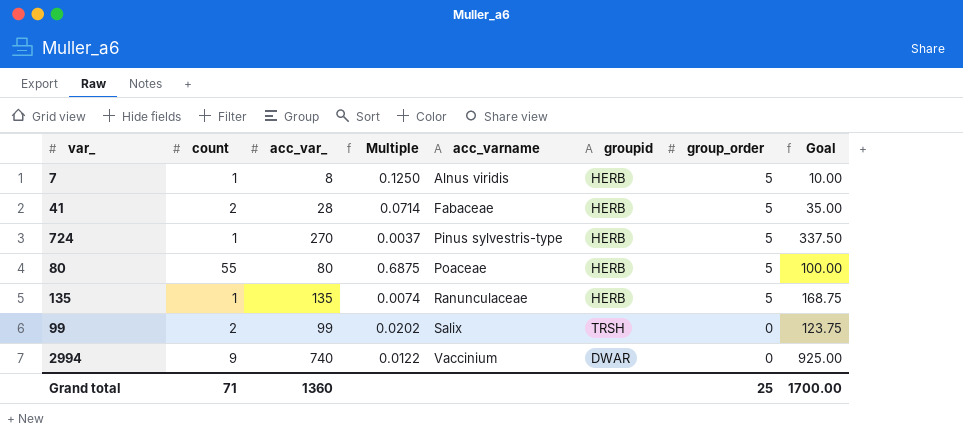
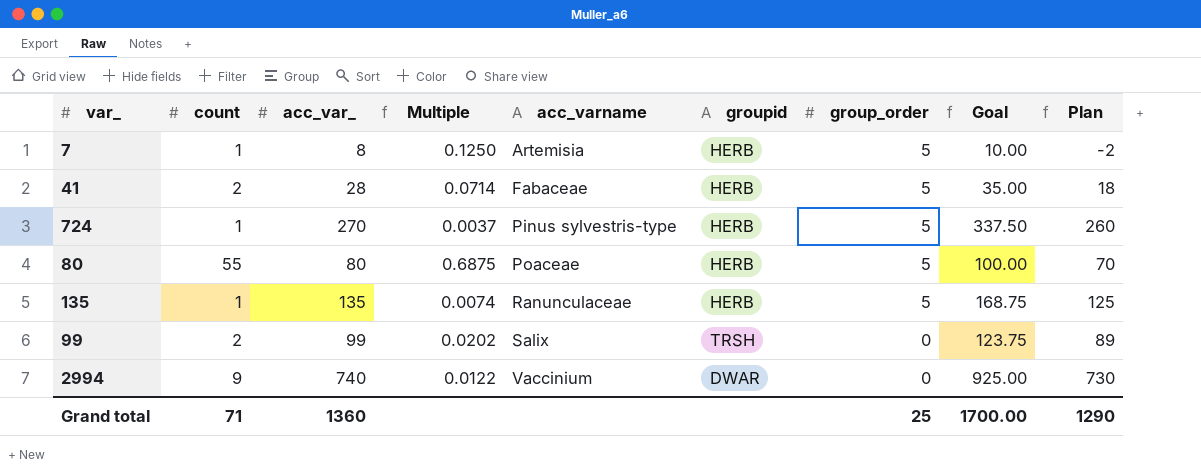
column Plan | formula: none -> [acc_var_] - 10
7 | acc_varname: Alnus viridis -> Artemisia

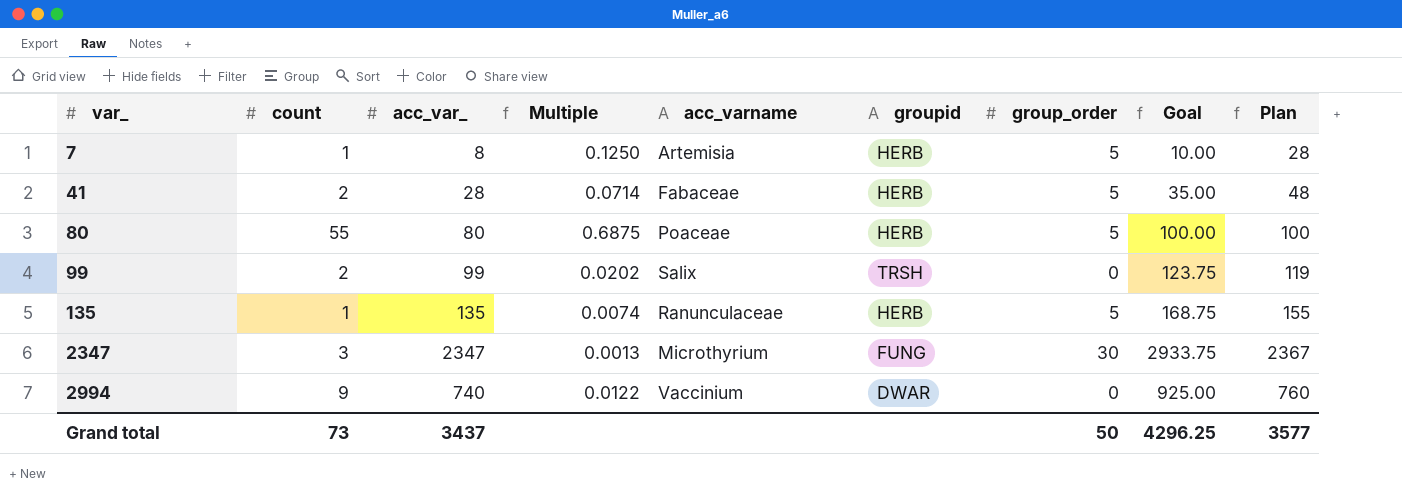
row order: acc_varname ascending -> var_ ascending
column Plan | formula: [acc_var_] - 10 -> [acc_var_] + 20
row 724: 1 | 270 | 0.0037 | Pinus sylvestris-type | HERB | 5 | 337.50 | 260 -> none
row 2347: none -> 3 | 2347 | 0.0013 | Microthyrium | FUNG | 30 | 2933.75 | 2367
Grand total | count: 71 -> 73
Grand total | acc_var_: 1360 -> 3437
Grand total | group_order: 25 -> 50
Grand total | Goal: 1700.00 -> 4296.25
Grand total | Plan: 1290 -> 3577

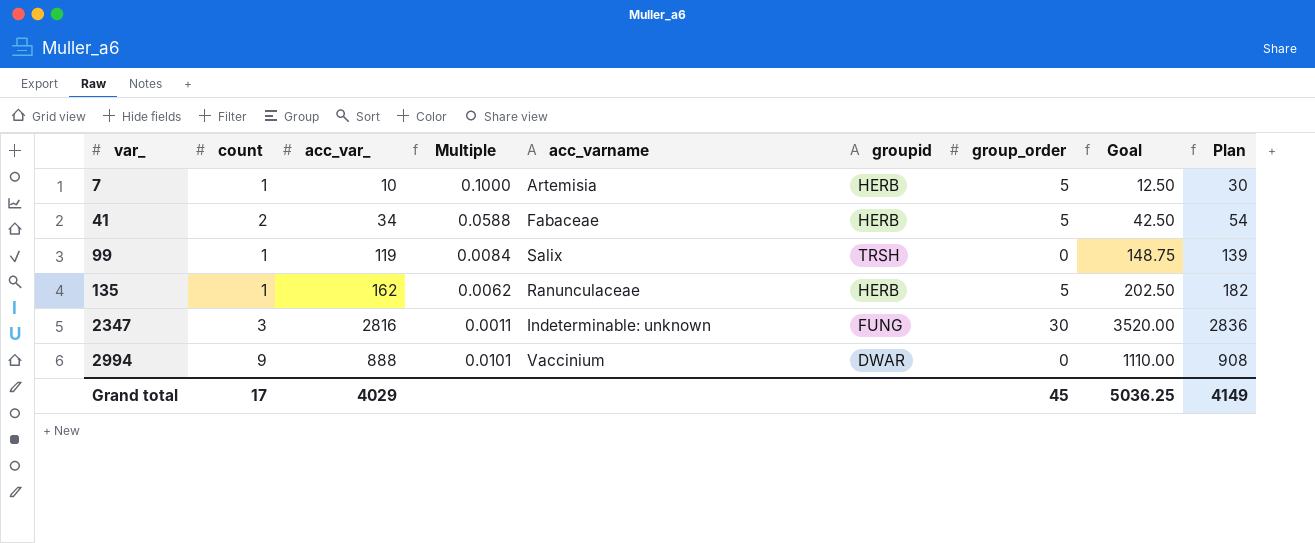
row 80: 55 | 80 | 0.6875 | Poaceae | HERB | 5 | 100.00 | 100 -> none
7 | acc_var_: 8 -> 10
7 | Multiple: 0.1250 -> 0.1000
7 | Goal: 10.00 -> 12.50
7 | Plan: 28 -> 30
41 | acc_var_: 28 -> 34
41 | Multiple: 0.0714 -> 0.0588
41 | Goal: 35.00 -> 42.50
41 | Plan: 48 -> 54
99 | count: 2 -> 1
99 | acc_var_: 99 -> 119
99 | Multiple: 0.0202 -> 0.0084
99 | Goal: 123.75 -> 148.75
99 | Plan: 119 -> 139
135 | acc_var_: 135 -> 162
135 | Multiple: 0.0074 -> 0.0062
135 | Goal: 168.75 -> 202.50
135 | Plan: 155 -> 182
2347 | acc_var_: 2347 -> 2816
2347 | Multiple: 0.0013 -> 0.0011
2347 | acc_varname: Microthyrium -> Indeterminable: unknown
2347 | Goal: 2933.75 -> 3520.00
2347 | Plan: 2367 -> 2836
2994 | acc_var_: 740 -> 888
2994 | Multiple: 0.0122 -> 0.0101
2994 | Goal: 925.00 -> 1110.00
2994 | Plan: 760 -> 908
Grand total | count: 73 -> 17
Grand total | acc_var_: 3437 -> 4029
Grand total | group_order: 50 -> 45
Grand total | Goal: 4296.25 -> 5036.25
Grand total | Plan: 3577 -> 4149

